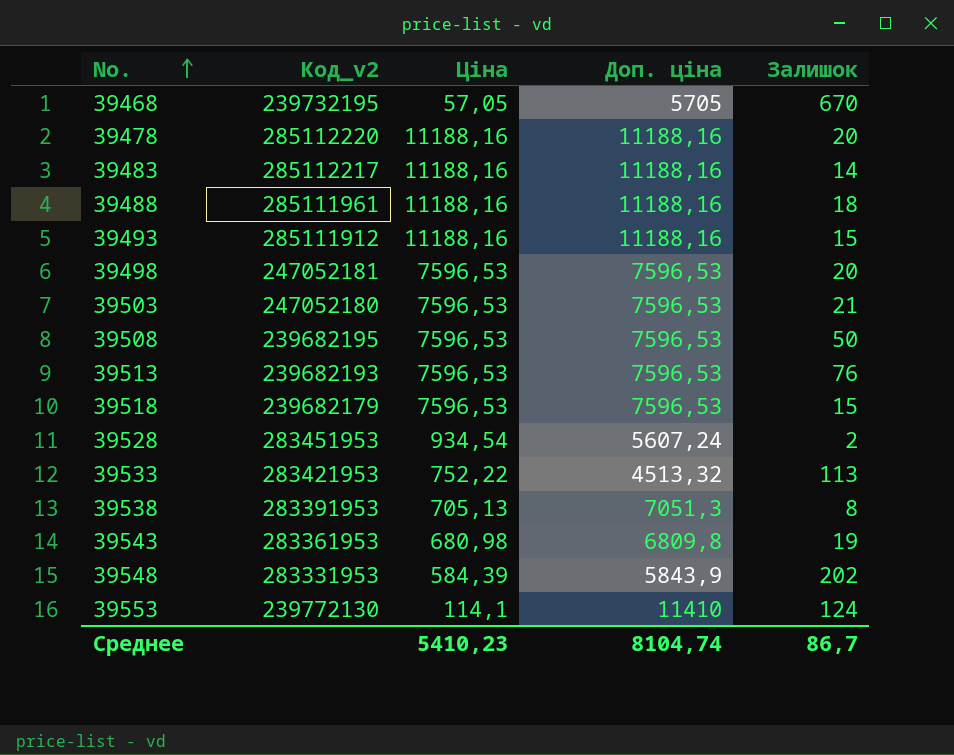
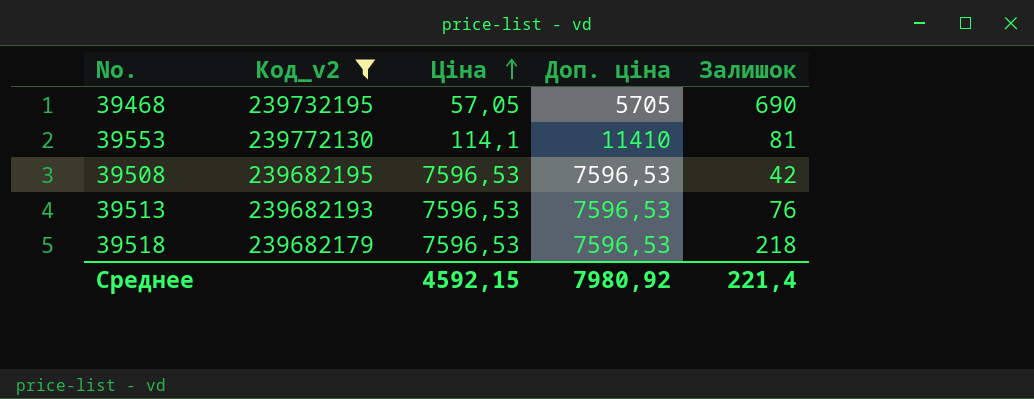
filter: none -> Код_v2 <= 239772130
row order: No. ascending -> Ціна ascending
39468 | Залишок: 670 -> 690
39553 | Залишок: 124 -> 81
39508 | Залишок: 50 -> 42
39518 | Залишок: 15 -> 218
Среднее | Ціна: 5410,23 -> 4592,15
Среднее | Доп. ціна: 8104,74 -> 7980,92
Среднее | Залишок: 86,7 -> 221,4

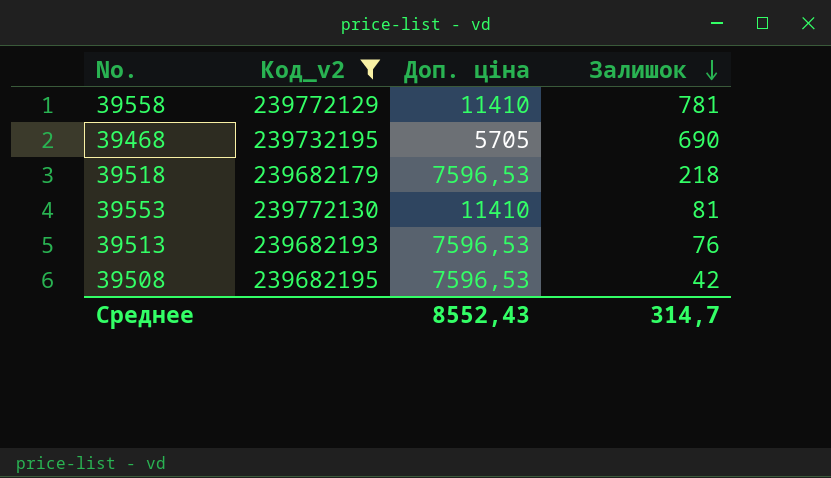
row order: Ціна ascending -> Залишок descending
column Ціна | position: 3 -> none
row 39558: none -> 239772129 | 11410 | 781
Среднее | Доп. ціна: 7980,92 -> 8552,43
Среднее | Залишок: 221,4 -> 314,7

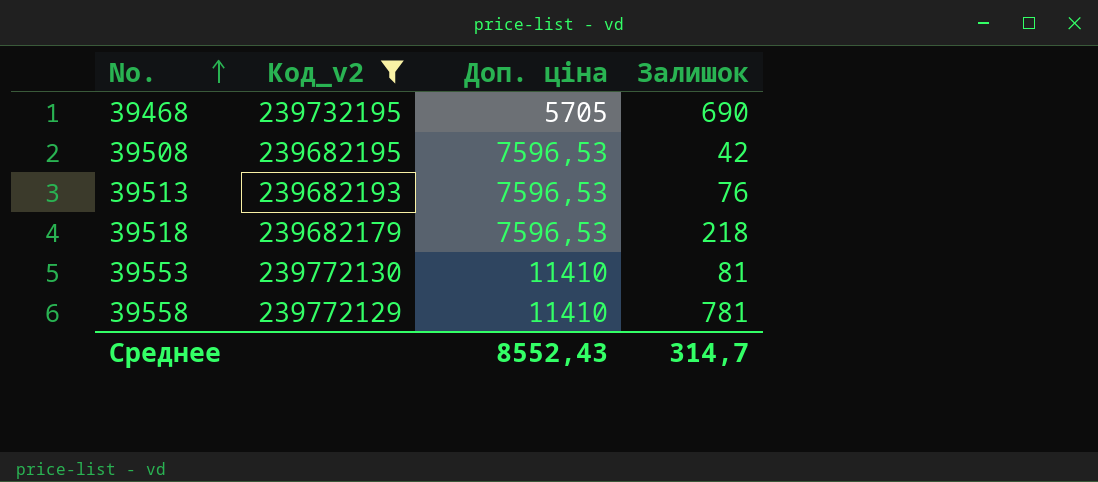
row order: Залишок descending -> No. ascending

